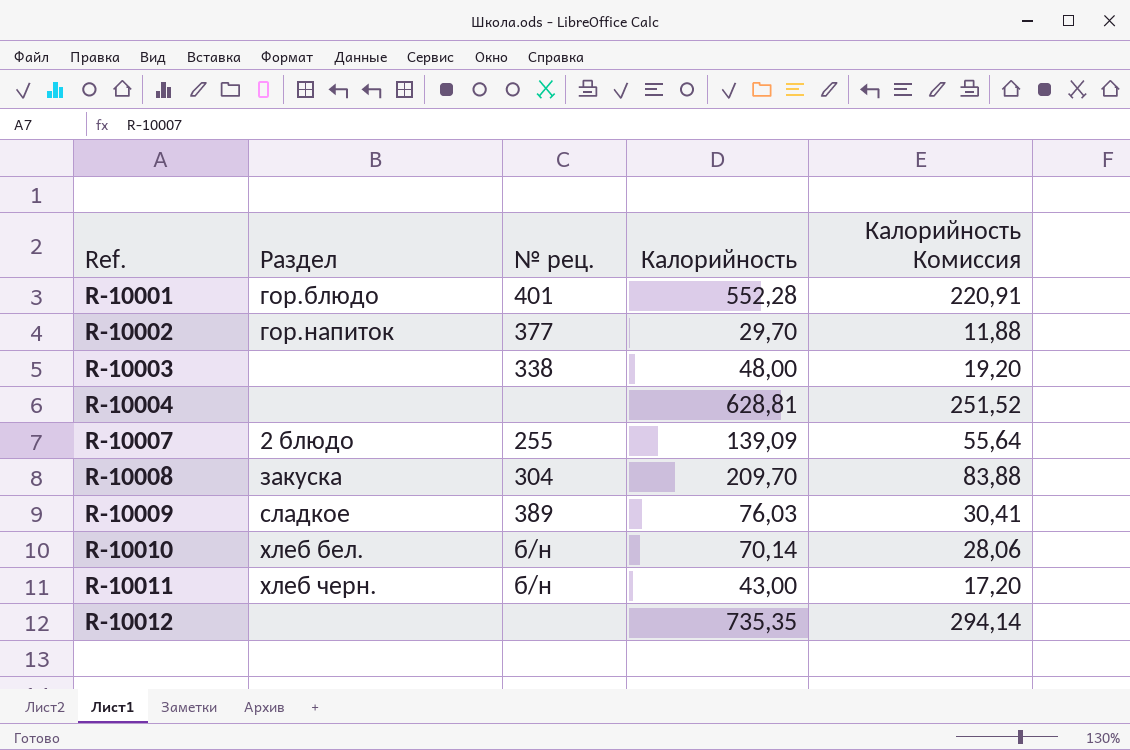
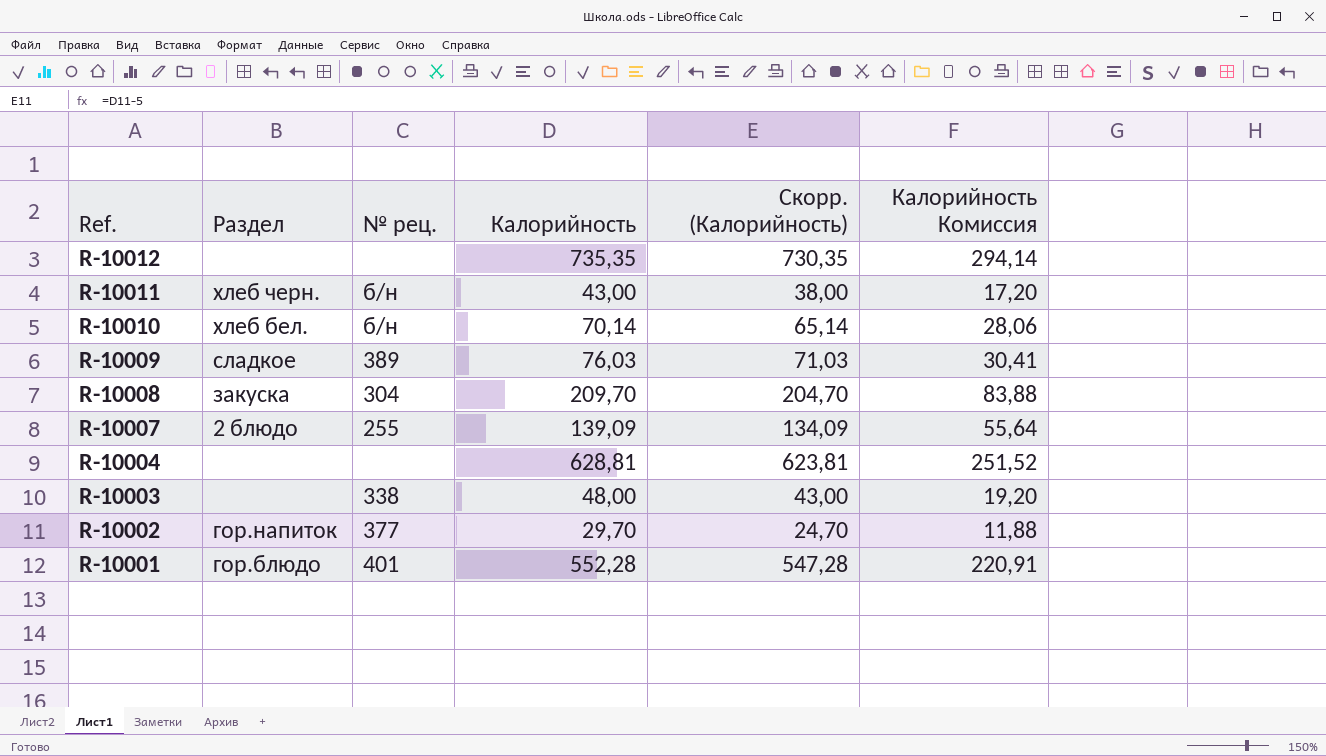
row order: Ref. ascending -> Ref. descending
column Скорр. (Калорийность) | formula: none -> [Калорийность] - 5

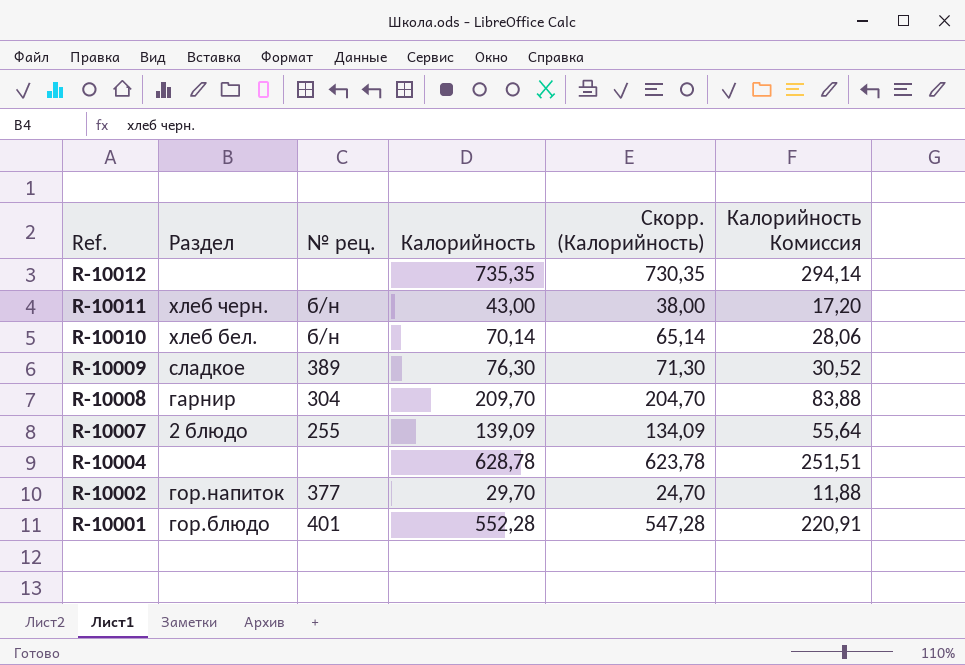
row R-10003: none | 338 | 48,00 | 43,00 | 19,20 -> none
R-10009 | Калорийность: 76,03 -> 76,30
R-10009 | Скорр. (Калорийность): 71,03 -> 71,30
R-10009 | Калорийность Комиссия: 30,41 -> 30,52
R-10008 | Раздел: закуска -> гарнир
R-10004 | Калорийность: 628,81 -> 628,78
R-10004 | Скорр. (Калорийность): 623,81 -> 623,78
R-10004 | Калорийность Комиссия: 251,52 -> 251,51

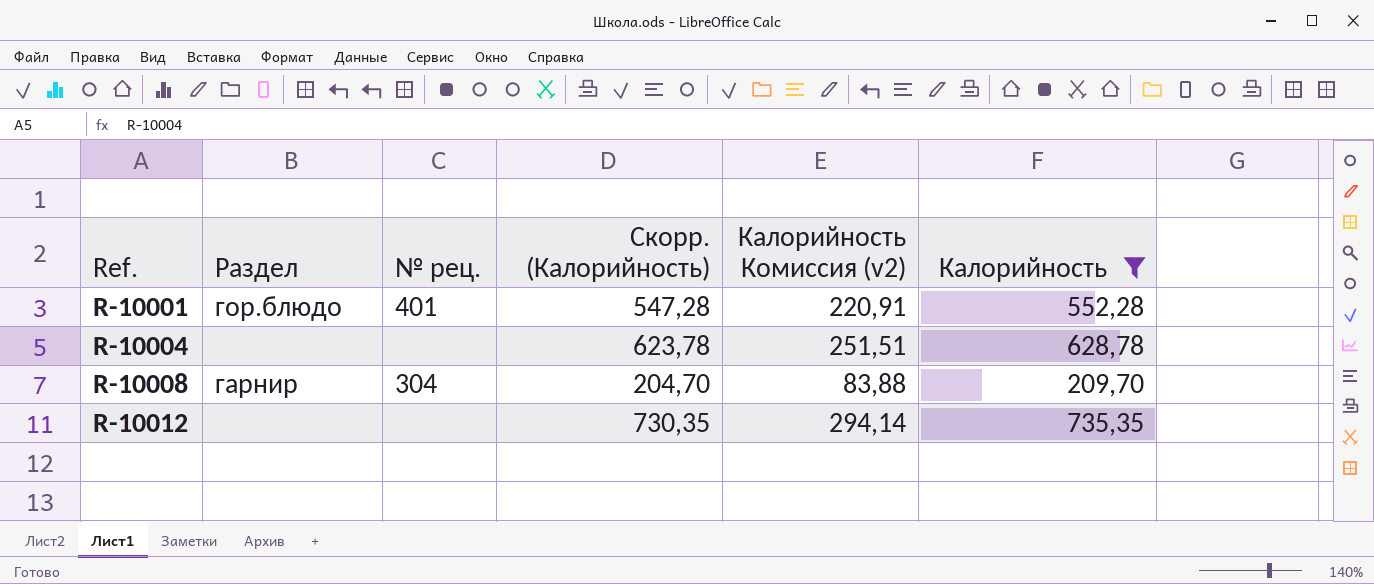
filter: none -> Калорийность >= 209,70
row order: Ref. descending -> Ref. ascending
column name: Калорийность Комиссия -> Калорийность Комиссия (v2)
column Калорийность | position: 4 -> 6

